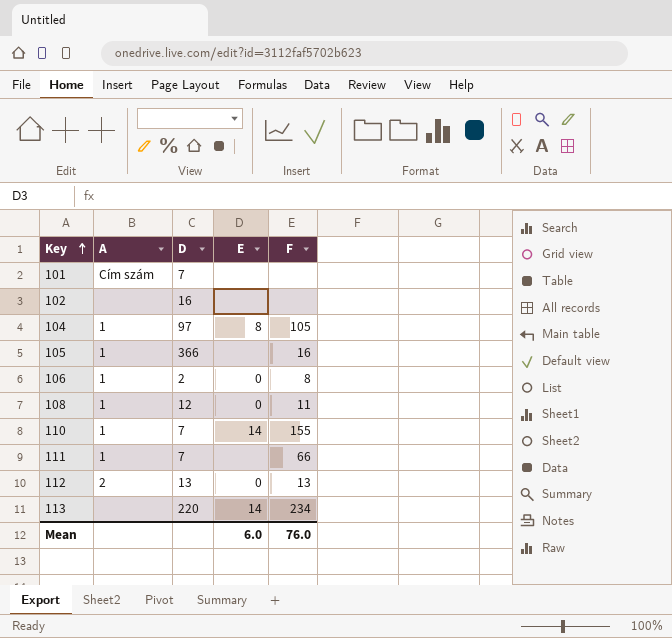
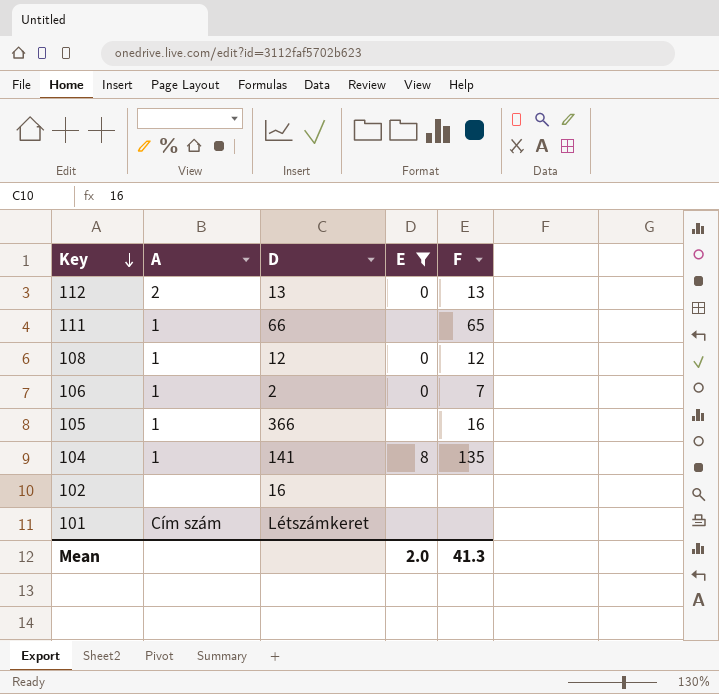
filter: none -> E != 14
row order: Key ascending -> Key descending
111 | D: 7 -> 66
111 | F: 66 -> 65
108 | F: 11 -> 12
106 | F: 8 -> 7
104 | D: 97 -> 141
104 | F: 105 -> 135
101 | D: 7 -> Létszámkeret
Mean | E: 6.0 -> 2.0
Mean | F: 76.0 -> 41.3

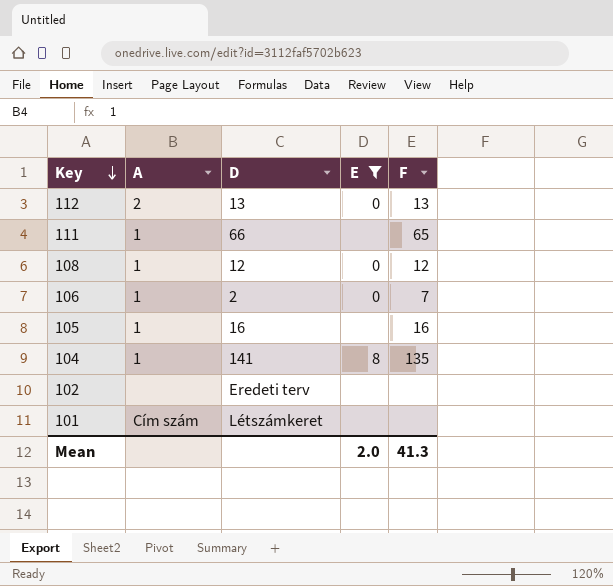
105 | D: 366 -> 16
102 | D: 16 -> Eredeti terv

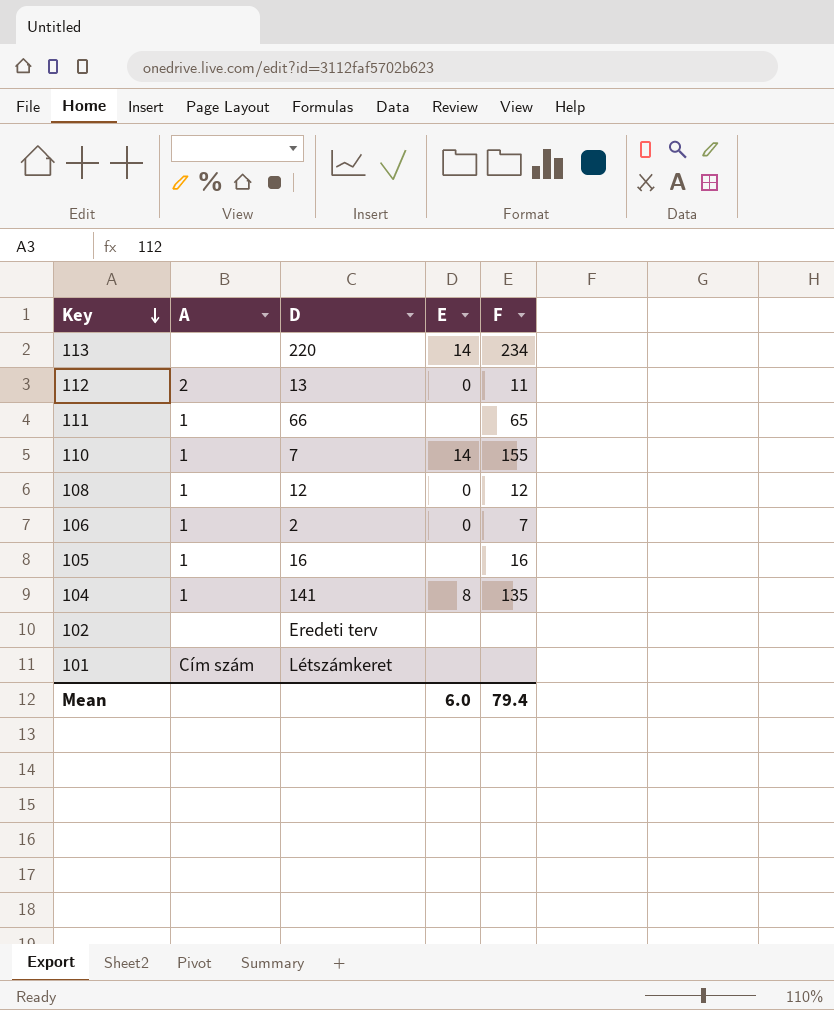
filter: E != 14 -> none
112 | F: 13 -> 11
Mean | E: 2.0 -> 6.0
Mean | F: 41.3 -> 79.4

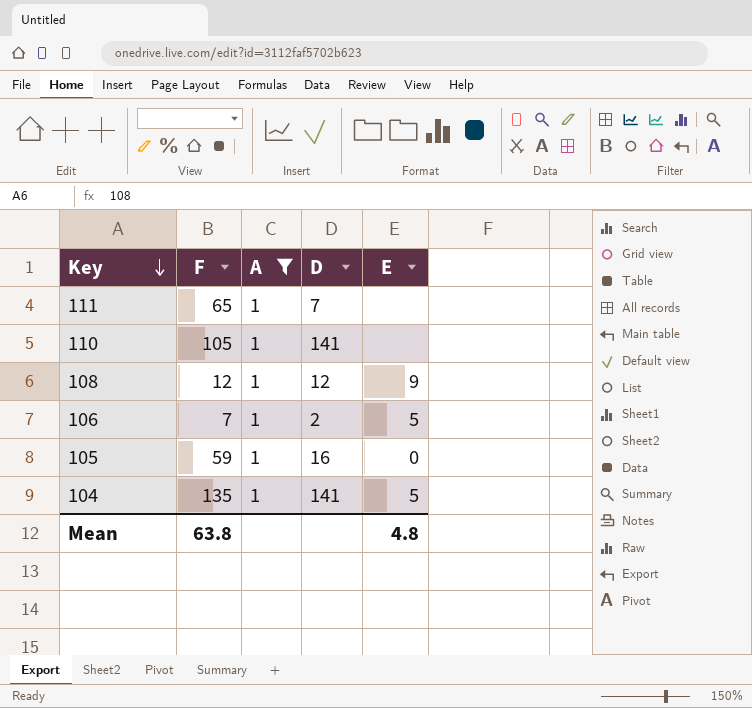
filter: none -> A = 1
column F | position: 5 -> 2
111 | D: 66 -> 7
110 | F: 155 -> 105
110 | D: 7 -> 141
110 | E: 14 -> none
108 | E: 0 -> 9
106 | E: 0 -> 5
105 | F: 16 -> 59
105 | E: none -> 0
104 | E: 8 -> 5
Mean | F: 79.4 -> 63.8
Mean | E: 6.0 -> 4.8

